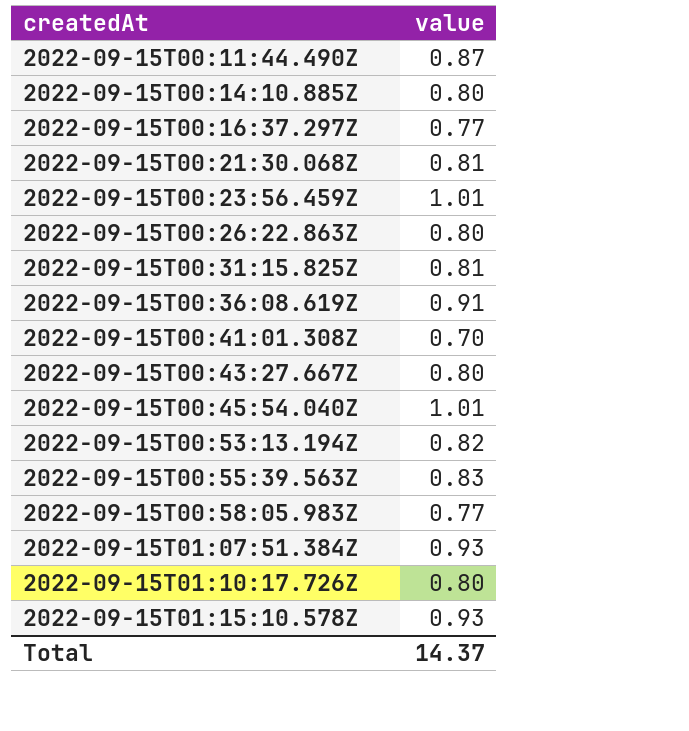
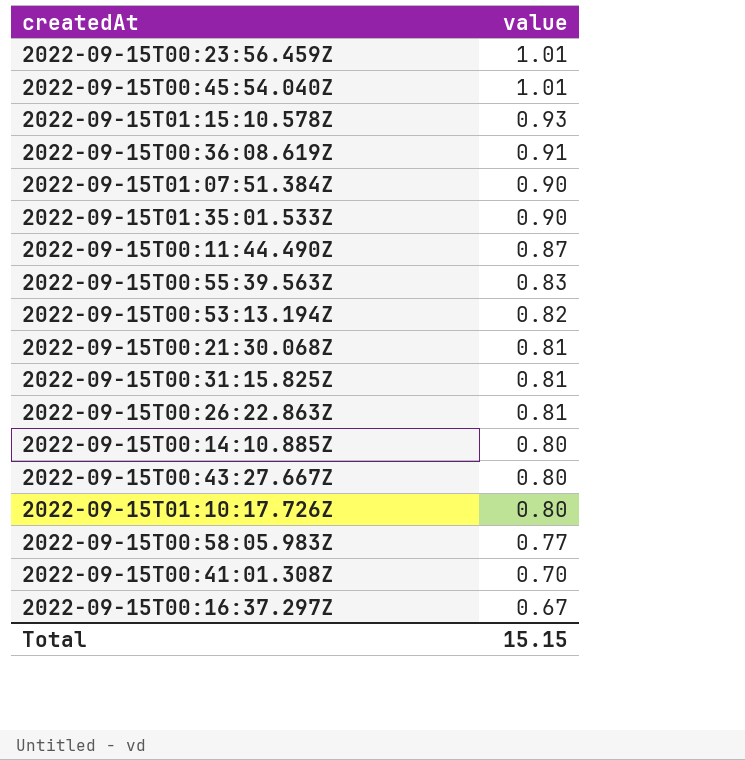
row order: createdAt ascending -> value descending
2022-09-15T01:07:51.384Z | value: 0.93 -> 0.90
row 2022-09-15T01:35:01.533Z: none -> 0.90
2022-09-15T00:26:22.863Z | value: 0.80 -> 0.81
2022-09-15T00:16:37.297Z | value: 0.77 -> 0.67
Total | value: 14.37 -> 15.15

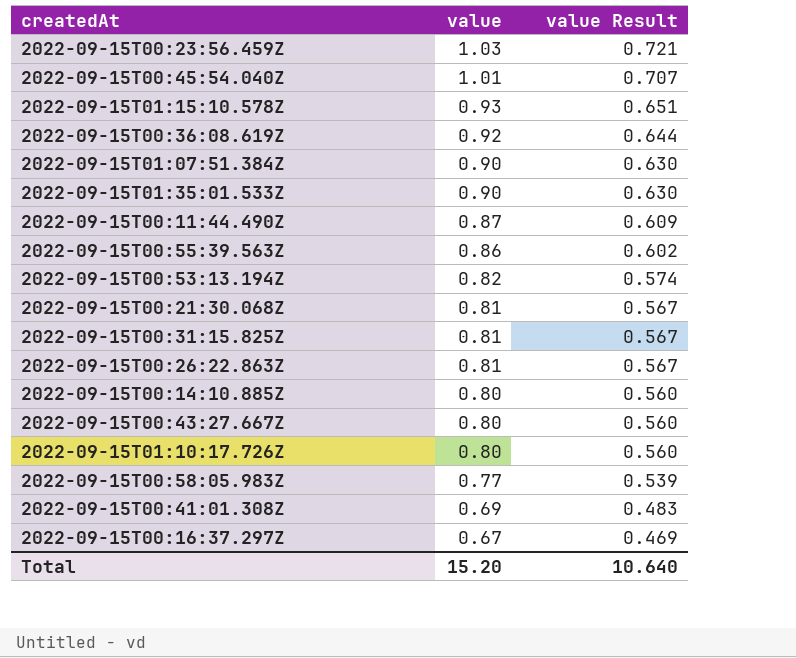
column value Result | formula: none -> [value] * 0.7
2022-09-15T00:23:56.459Z | value: 1.01 -> 1.03
2022-09-15T00:36:08.619Z | value: 0.91 -> 0.92
2022-09-15T00:55:39.563Z | value: 0.83 -> 0.86
2022-09-15T00:41:01.308Z | value: 0.70 -> 0.69
Total | value: 15.15 -> 15.20

